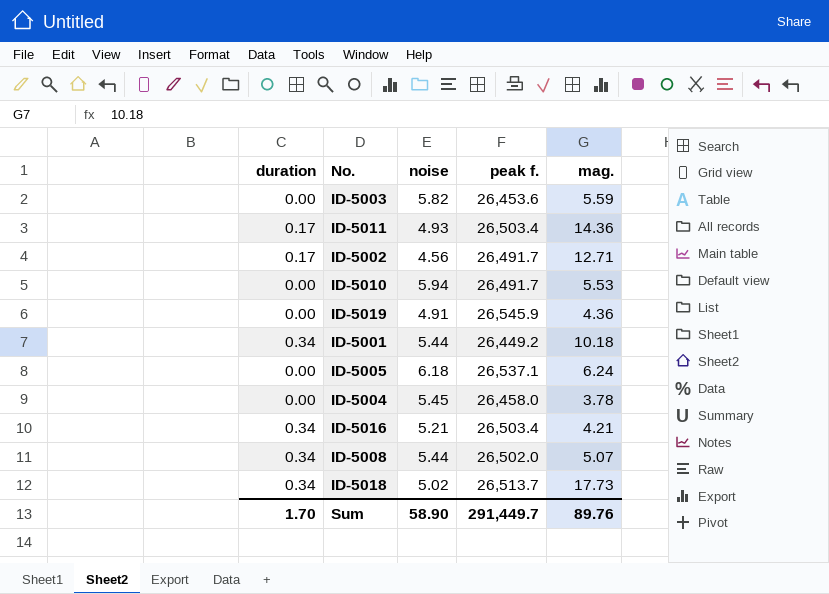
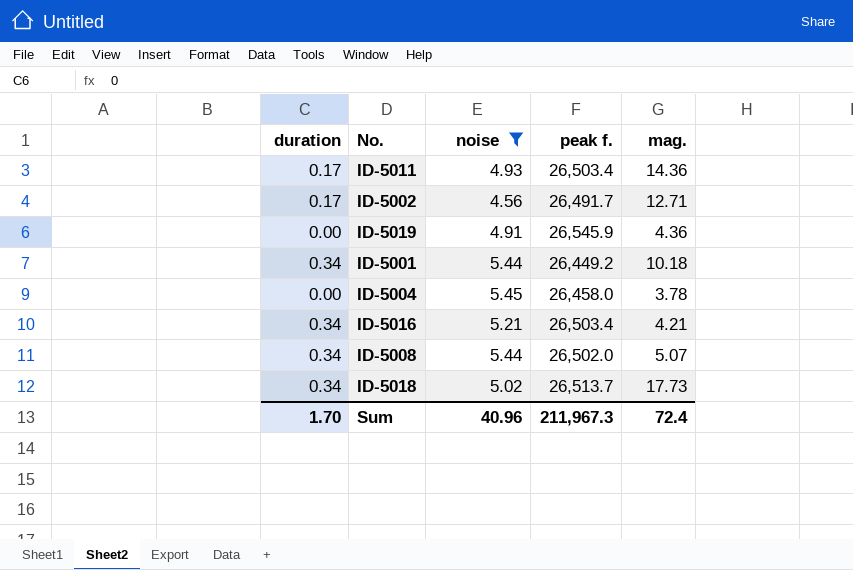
filter: none -> noise <= 5.45
Sum | noise: 58.90 -> 40.96
Sum | peak f.: 291,449.7 -> 211,967.3
Sum | mag.: 89.76 -> 72.4

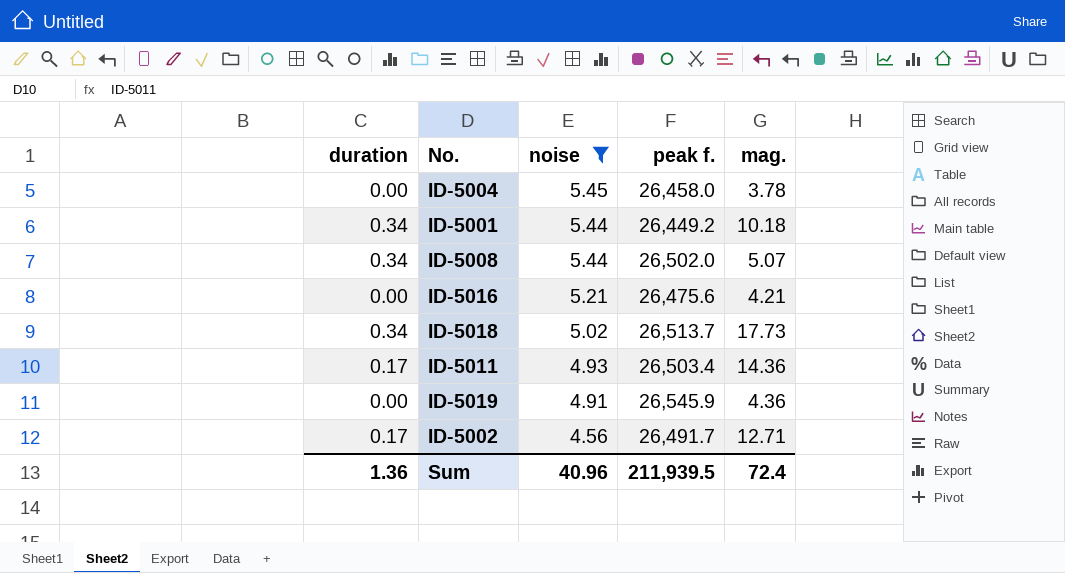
row order: none -> noise descending
ID-5016 | duration: 0.34 -> 0.00
ID-5016 | peak f.: 26,503.4 -> 26,475.6
Sum | duration: 1.70 -> 1.36
Sum | peak f.: 211,967.3 -> 211,939.5

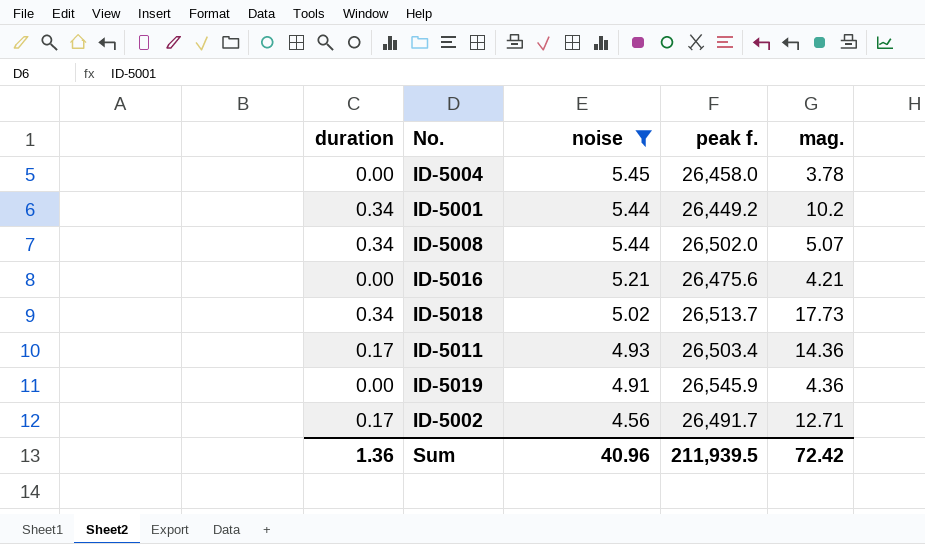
ID-5001 | mag.: 10.18 -> 10.2
Sum | mag.: 72.4 -> 72.42

